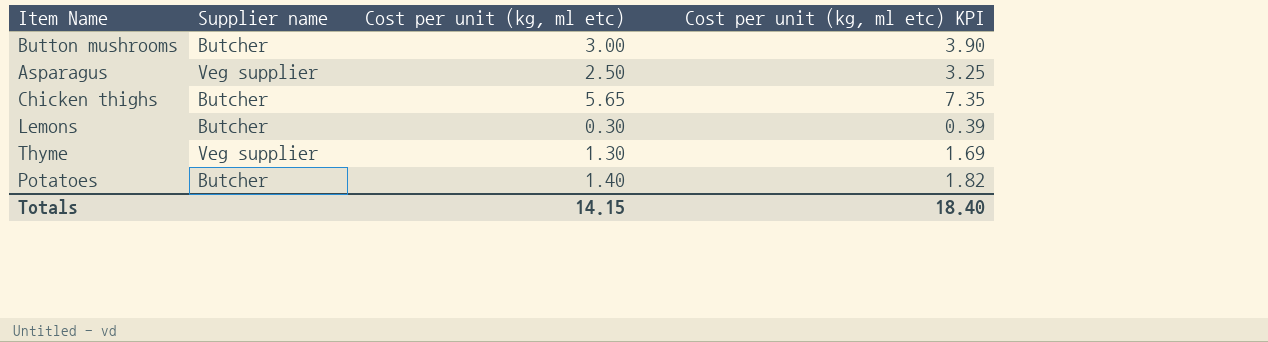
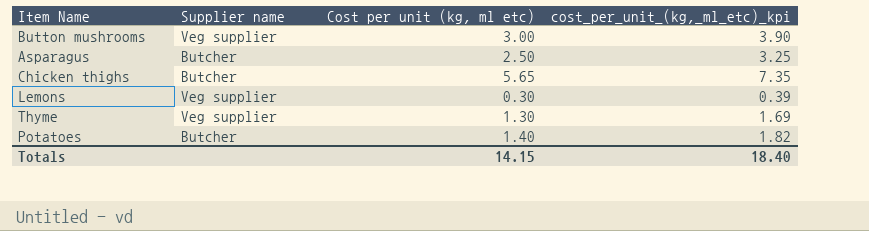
column name: Cost per unit (kg, ml etc) KPI -> cost_per_unit_(kg,_ml_etc)_kpi
Button mushrooms | Supplier name: Butcher -> Veg supplier
Asparagus | Supplier name: Veg supplier -> Butcher
Lemons | Supplier name: Butcher -> Veg supplier

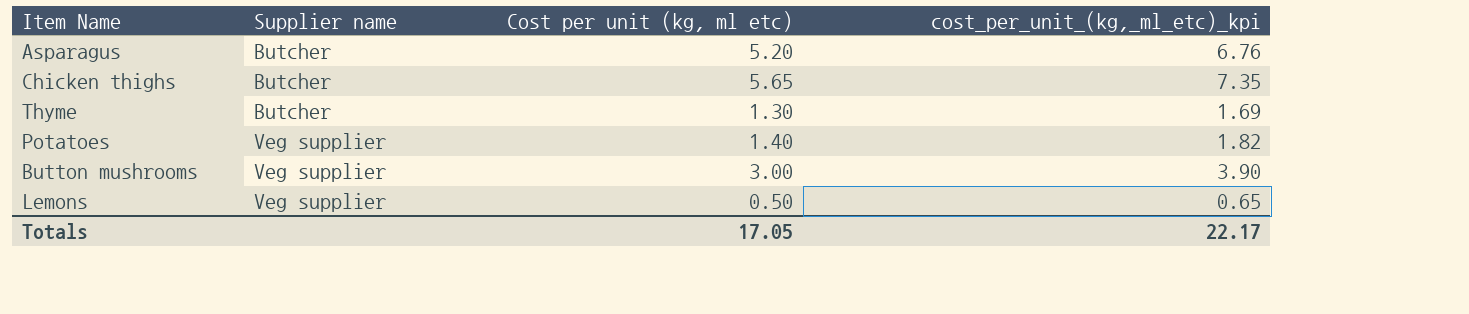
row order: none -> Supplier name ascending
Asparagus | Cost per unit (kg, ml etc): 2.50 -> 5.20
Asparagus | cost_per_unit_(kg,_ml_etc)_kpi: 3.25 -> 6.76
Thyme | Supplier name: Veg supplier -> Butcher
Potatoes | Supplier name: Butcher -> Veg supplier
Lemons | Cost per unit (kg, ml etc): 0.30 -> 0.50
Lemons | cost_per_unit_(kg,_ml_etc)_kpi: 0.39 -> 0.65
Totals | Cost per unit (kg, ml etc): 14.15 -> 17.05
Totals | cost_per_unit_(kg,_ml_etc)_kpi: 18.40 -> 22.17

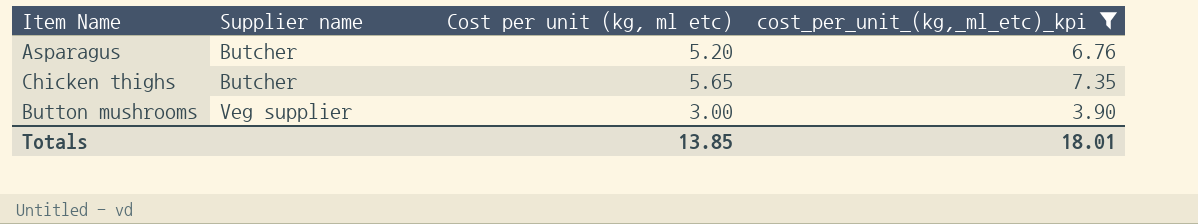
filter: none -> cost_per_unit_(kg,_ml_etc)_kpi >= 3.90
Totals | Cost per unit (kg, ml etc): 17.05 -> 13.85
Totals | cost_per_unit_(kg,_ml_etc)_kpi: 22.17 -> 18.01

